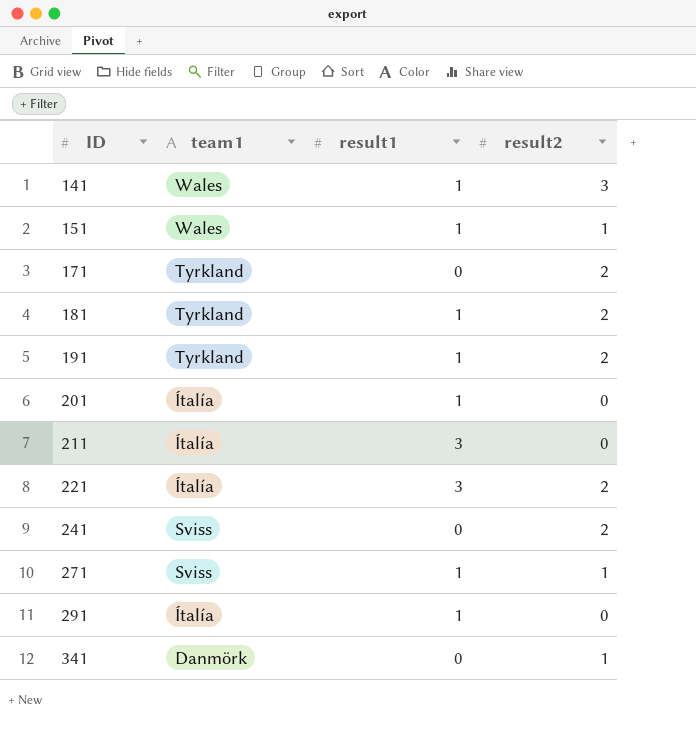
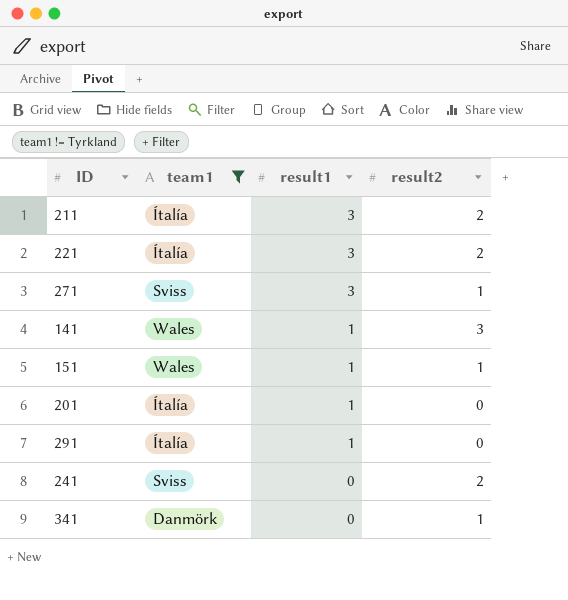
filter: none -> team1 != Tyrkland
row order: ID ascending -> result1 descending
211 | result2: 0 -> 2
271 | result1: 1 -> 3

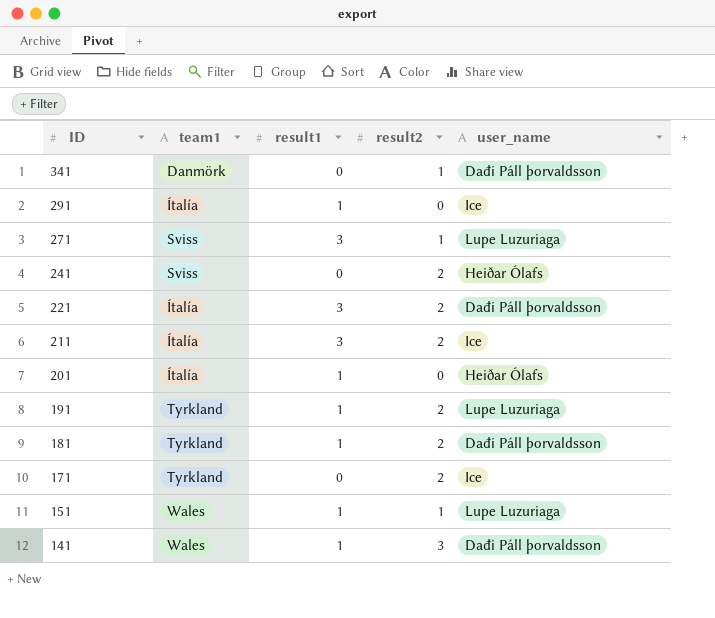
filter: team1 != Tyrkland -> none
row order: result1 descending -> ID descending
column user_name | position: none -> 5

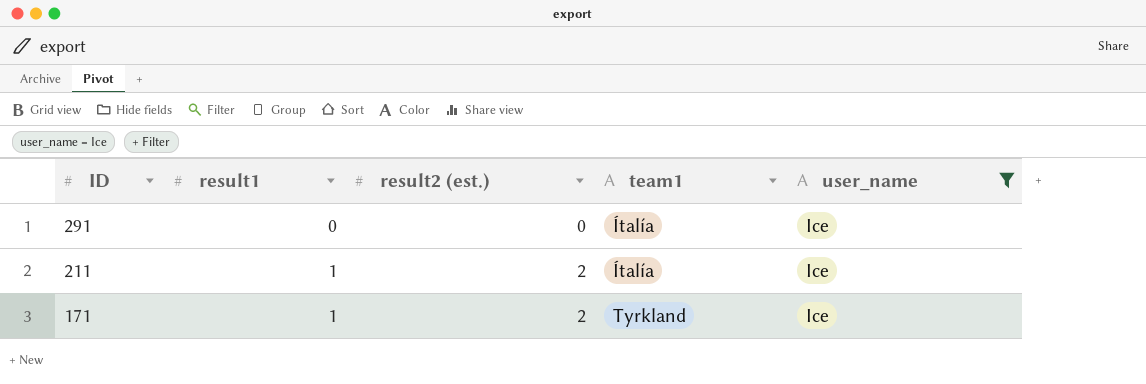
filter: none -> user_name = Ice
column name: result2 -> result2 (est.)
column team1 | position: 2 -> 4
291 | result1: 1 -> 0
211 | result1: 3 -> 1
171 | result1: 0 -> 1

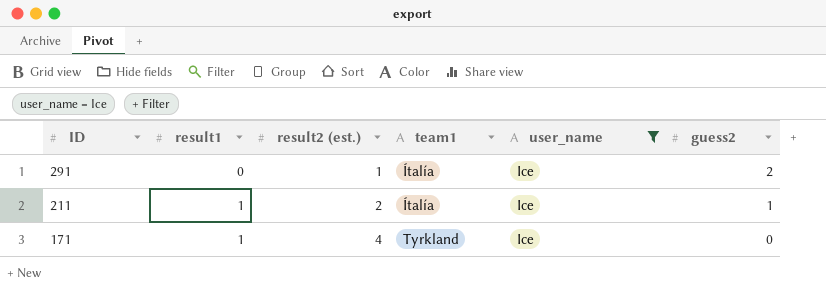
column guess2 | position: none -> 6
291 | result2 (est.): 0 -> 1
171 | result2 (est.): 2 -> 4

